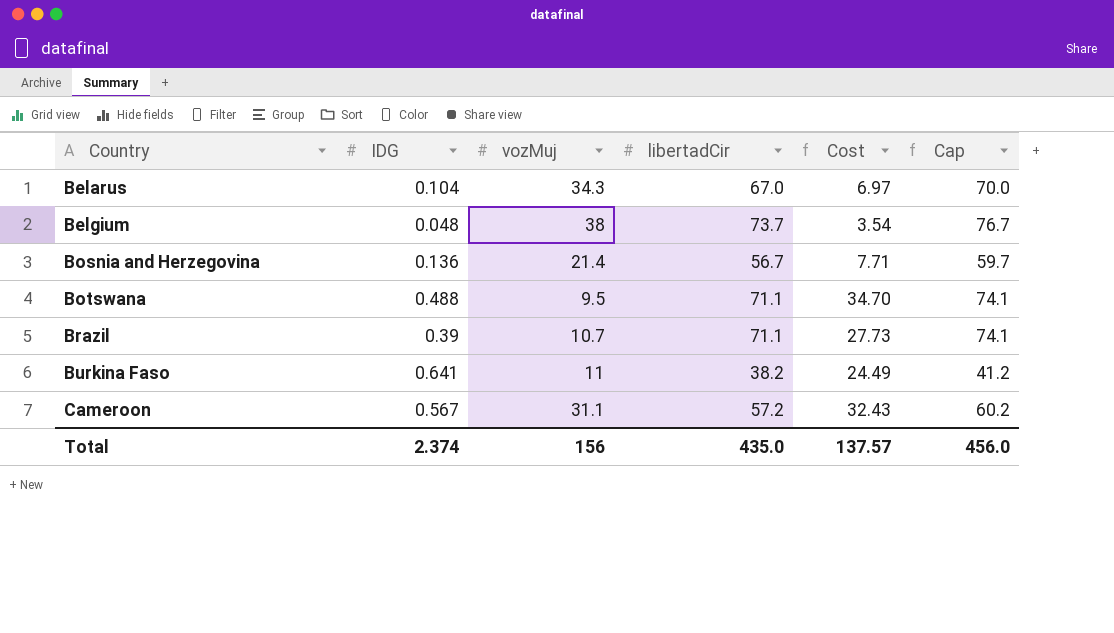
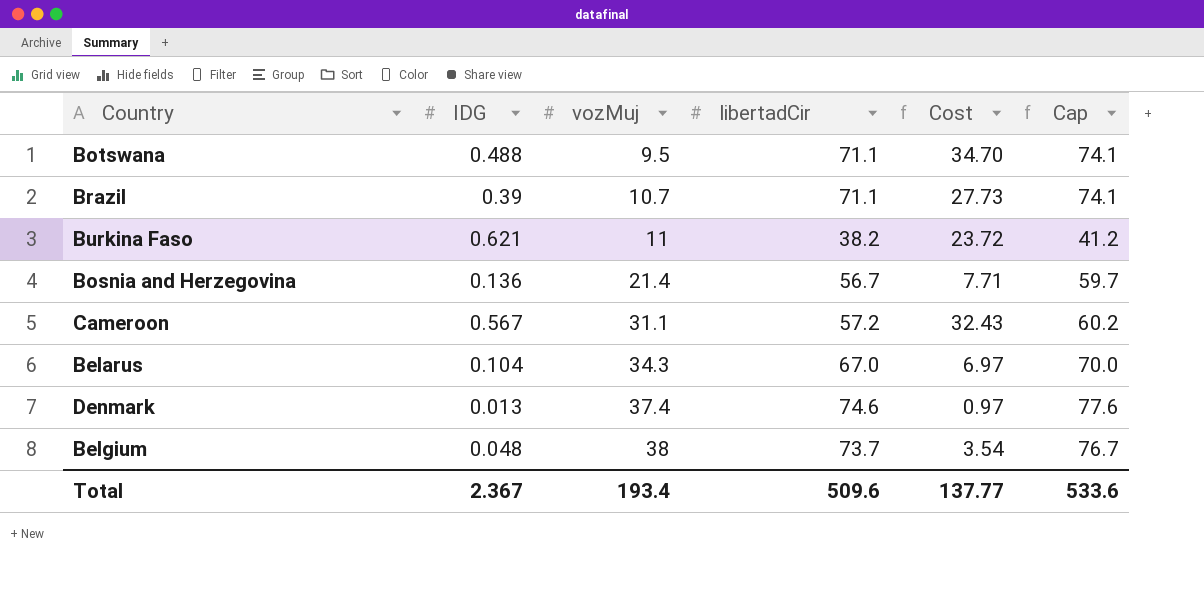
row order: Country ascending -> vozMuj ascending
Burkina Faso | IDG: 0.641 -> 0.621
Burkina Faso | Cost: 24.49 -> 23.72
row Denmark: none -> 0.013 | 37.4 | 74.6 | 0.97 | 77.6
Total | IDG: 2.374 -> 2.367
Total | vozMuj: 156 -> 193.4
Total | libertadCir: 435.0 -> 509.6
Total | Cost: 137.57 -> 137.77
Total | Cap: 456.0 -> 533.6

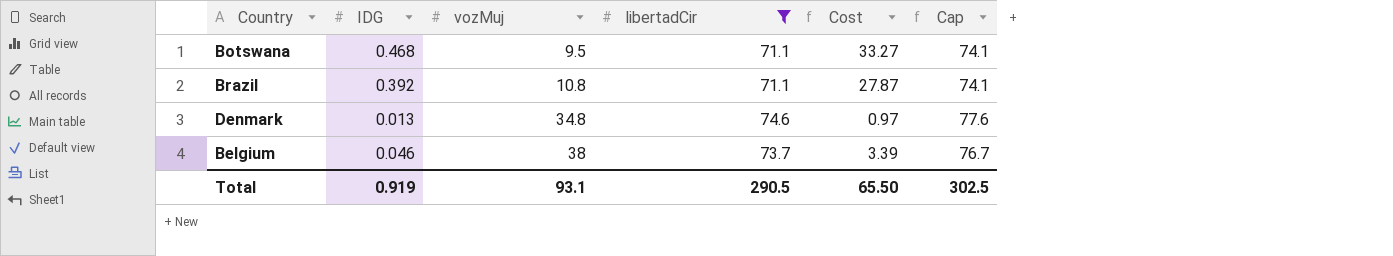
filter: none -> libertadCir >= 71.1
Botswana | IDG: 0.488 -> 0.468
Botswana | Cost: 34.70 -> 33.27
Brazil | IDG: 0.39 -> 0.392
Brazil | vozMuj: 10.7 -> 10.8
Brazil | Cost: 27.73 -> 27.87
Denmark | vozMuj: 37.4 -> 34.8
Belgium | IDG: 0.048 -> 0.046
Belgium | Cost: 3.54 -> 3.39
Total | IDG: 2.367 -> 0.919
Total | vozMuj: 193.4 -> 93.1
Total | libertadCir: 509.6 -> 290.5
Total | Cost: 137.77 -> 65.50
Total | Cap: 533.6 -> 302.5

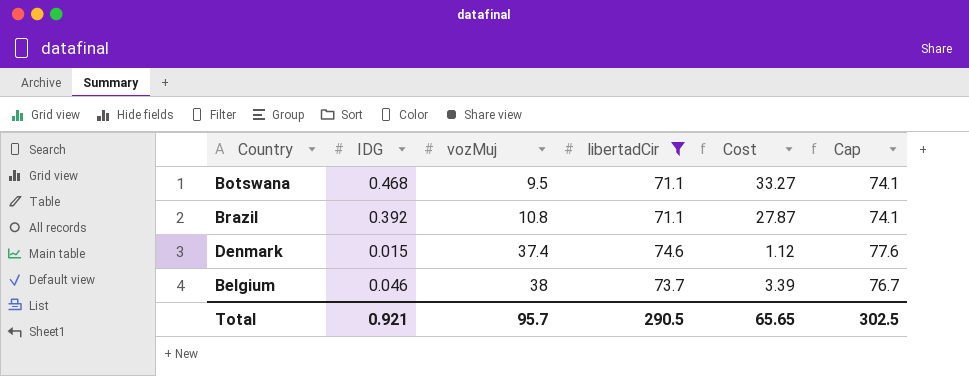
Denmark | IDG: 0.013 -> 0.015
Denmark | vozMuj: 34.8 -> 37.4
Denmark | Cost: 0.97 -> 1.12
Total | IDG: 0.919 -> 0.921
Total | vozMuj: 93.1 -> 95.7
Total | Cost: 65.50 -> 65.65

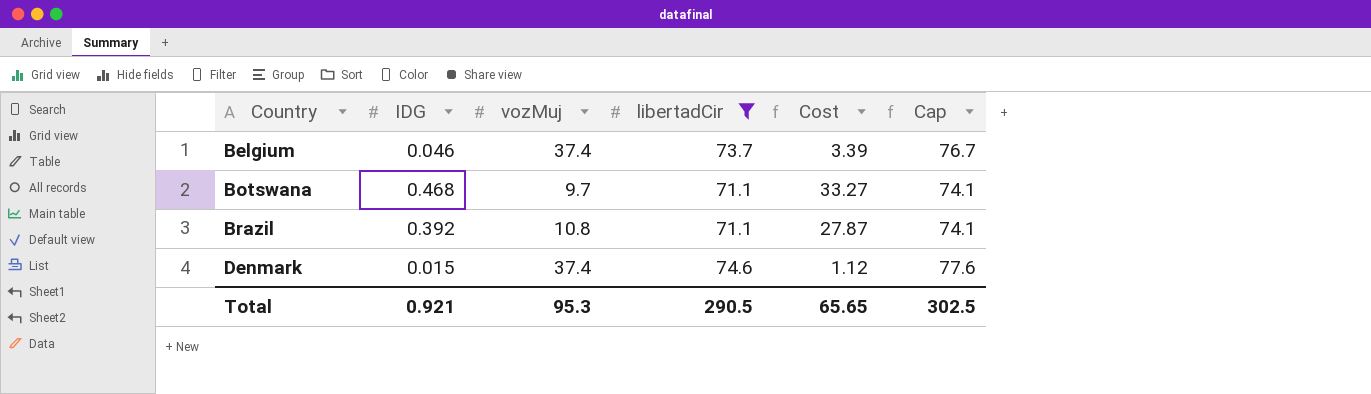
row order: vozMuj ascending -> Country ascending
Belgium | vozMuj: 38 -> 37.4
Botswana | vozMuj: 9.5 -> 9.7
Total | vozMuj: 95.7 -> 95.3

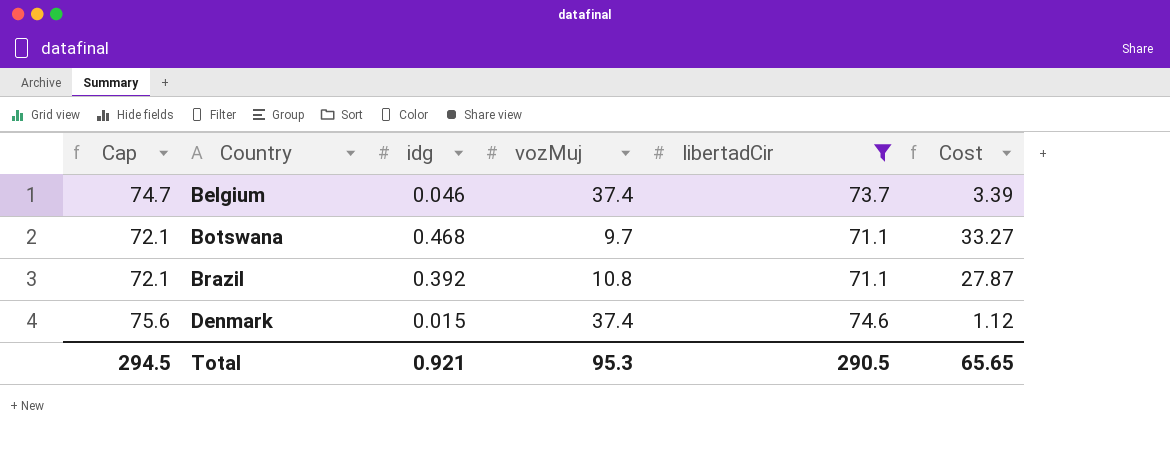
column Cap | formula: [libertadCir] + 3 -> [libertadCir] + 1
column Cap | position: 6 -> 1
column name: IDG -> idg
Total | Cap: 302.5 -> 294.5

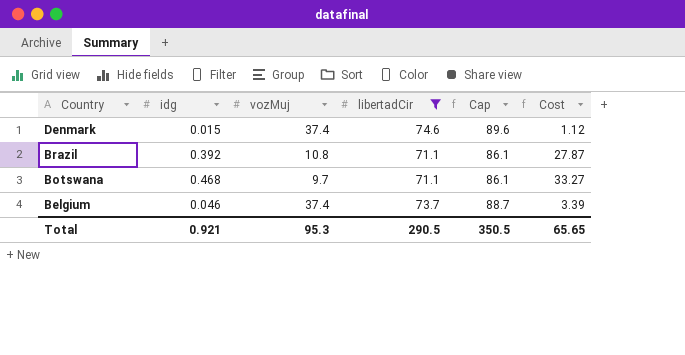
row order: Country ascending -> Country descending
column Cap | formula: [libertadCir] + 1 -> [libertadCir] + 15
column Cap | position: 1 -> 5
Total | Cap: 294.5 -> 350.5

